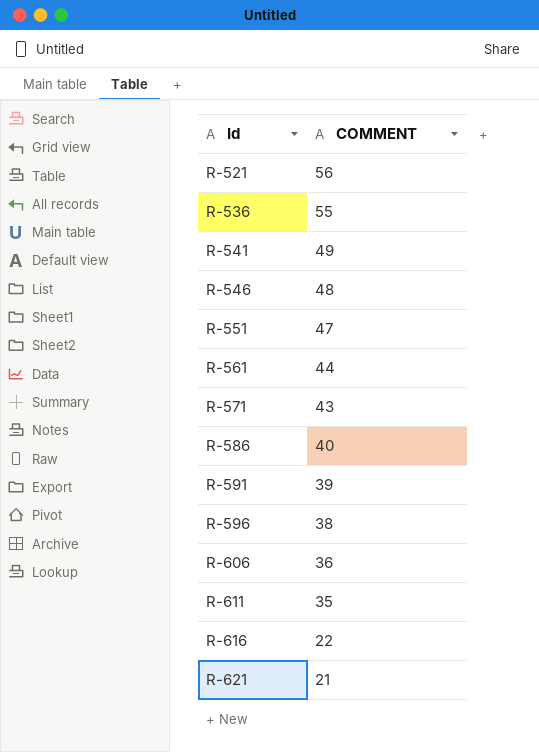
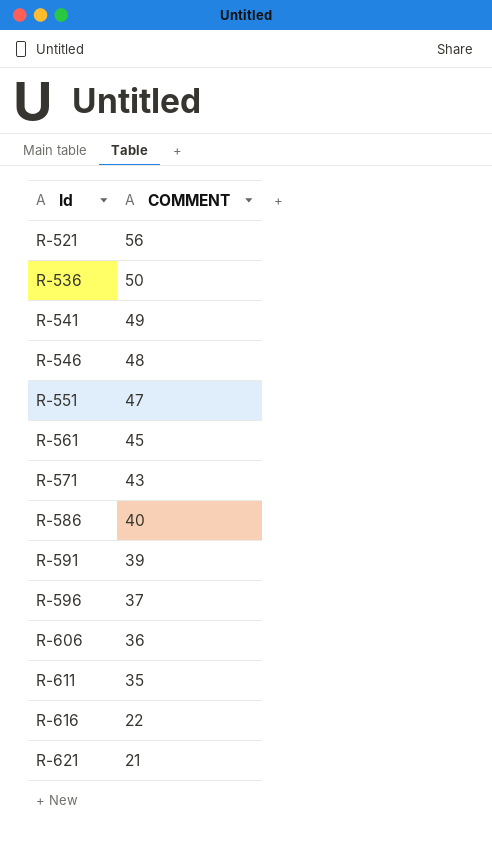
R-536 | COMMENT: 55 -> 50
R-561 | COMMENT: 44 -> 45
R-596 | COMMENT: 38 -> 37

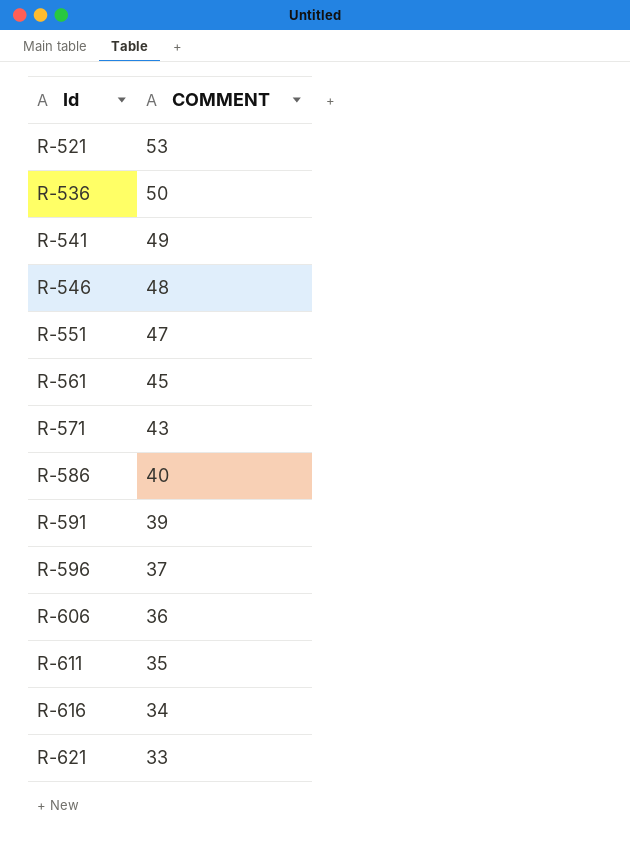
R-521 | COMMENT: 56 -> 53
R-616 | COMMENT: 22 -> 34
R-621 | COMMENT: 21 -> 33

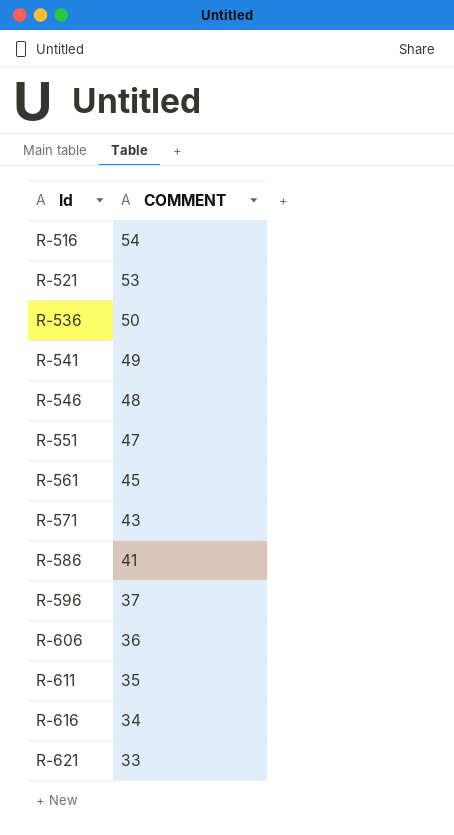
row R-591: 39 -> none
row R-516: none -> 54
R-586 | COMMENT: 40 -> 41

